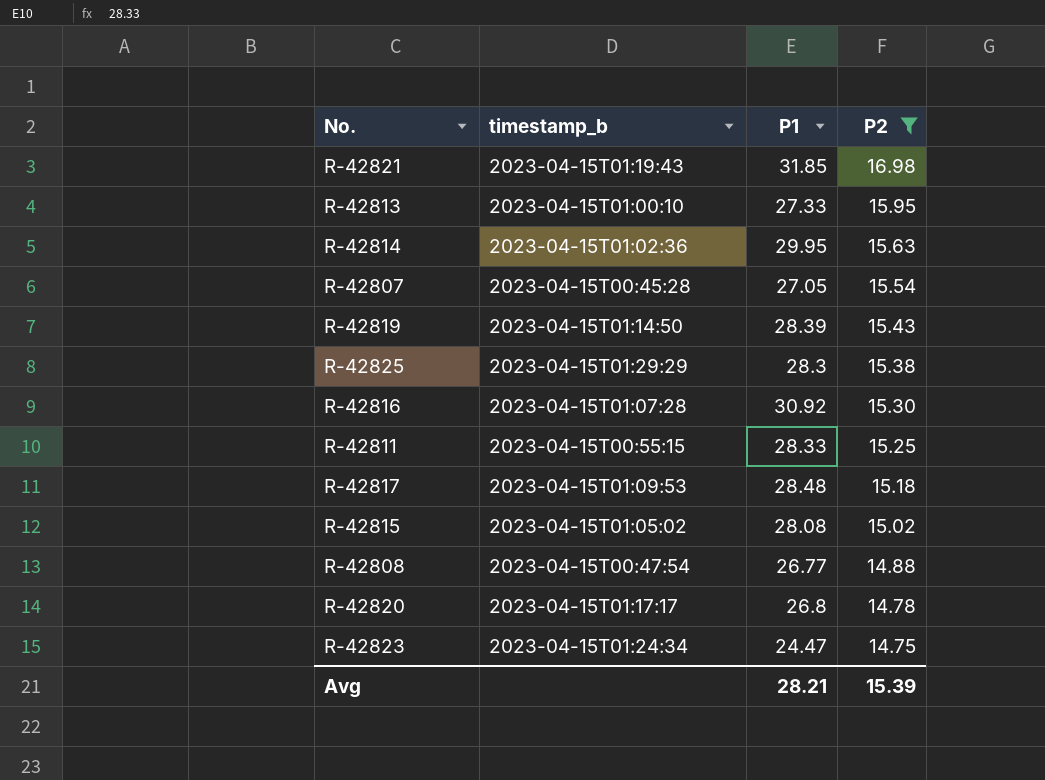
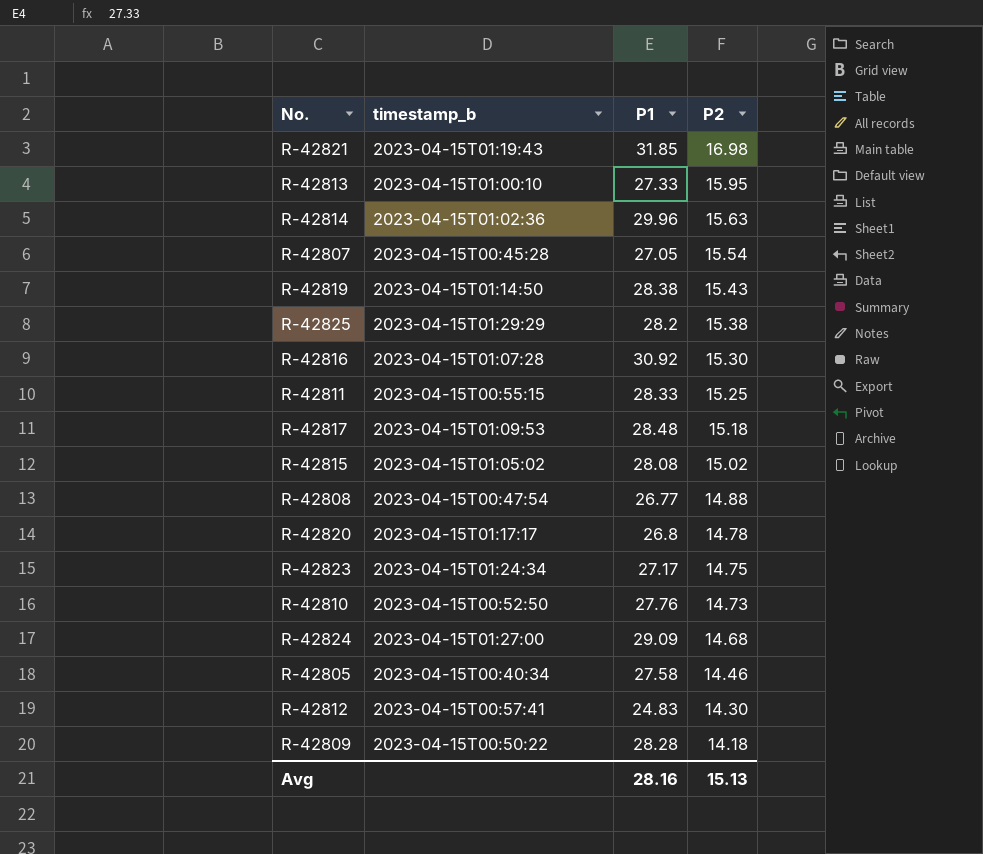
filter: P2 >= 14.75 -> none
R-42814 | P1: 29.95 -> 29.96
R-42819 | P1: 28.39 -> 28.38
R-42825 | P1: 28.3 -> 28.2
R-42823 | P1: 24.47 -> 27.17
Avg | P1: 28.21 -> 28.16
Avg | P2: 15.39 -> 15.13

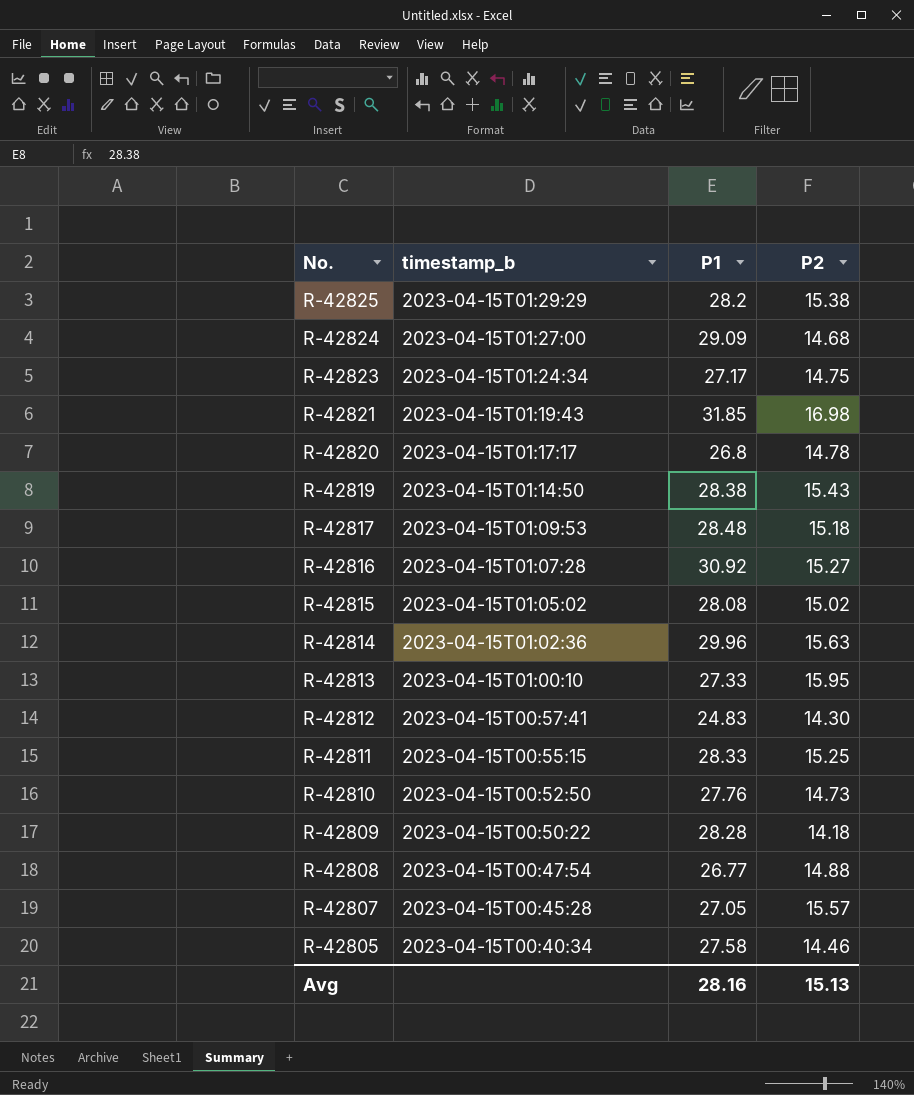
row order: P2 descending -> No. descending
R-42816 | P2: 15.30 -> 15.27
R-42807 | P2: 15.54 -> 15.57

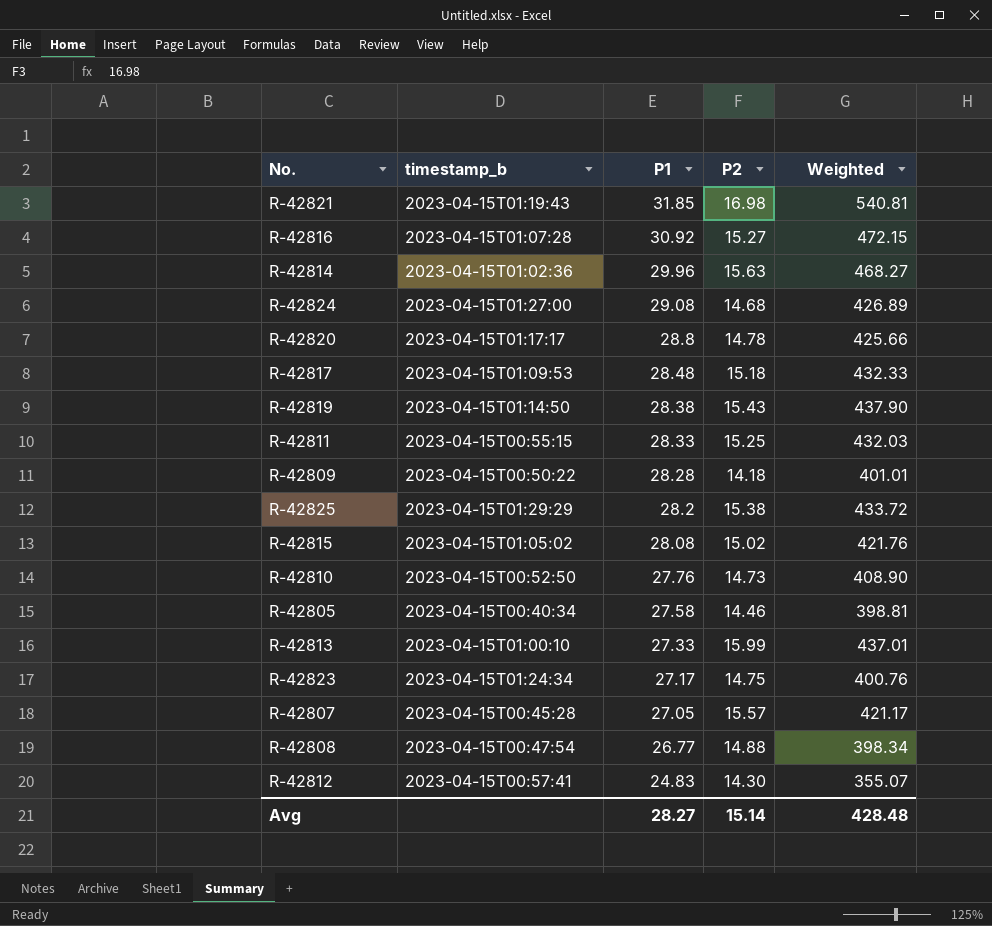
row order: No. descending -> P1 descending
column Weighted | formula: none -> [P1] * [P2]
R-42824 | P1: 29.09 -> 29.08
R-42820 | P1: 26.8 -> 28.8
R-42813 | P2: 15.95 -> 15.99
Avg | P1: 28.16 -> 28.27
Avg | P2: 15.13 -> 15.14

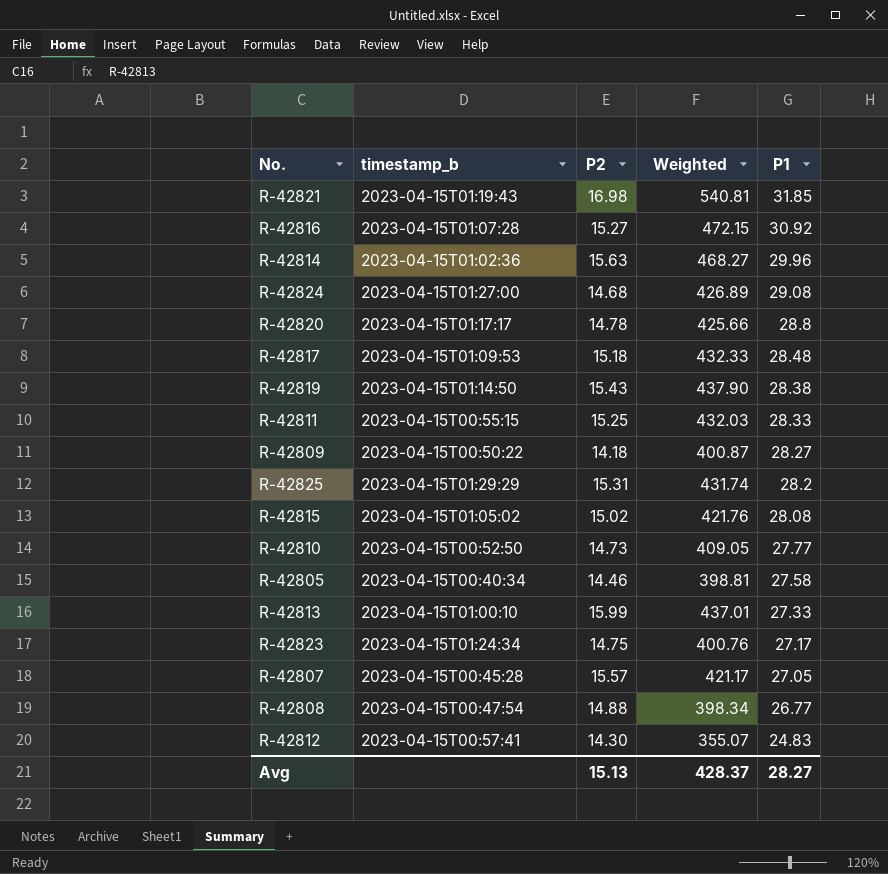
column P1 | position: 3 -> 5
R-42809 | Weighted: 401.01 -> 400.87
R-42809 | P1: 28.28 -> 28.27
R-42825 | P2: 15.38 -> 15.31
R-42825 | Weighted: 433.72 -> 431.74
R-42810 | Weighted: 408.90 -> 409.05
R-42810 | P1: 27.76 -> 27.77
Avg | P2: 15.14 -> 15.13
Avg | Weighted: 428.48 -> 428.37

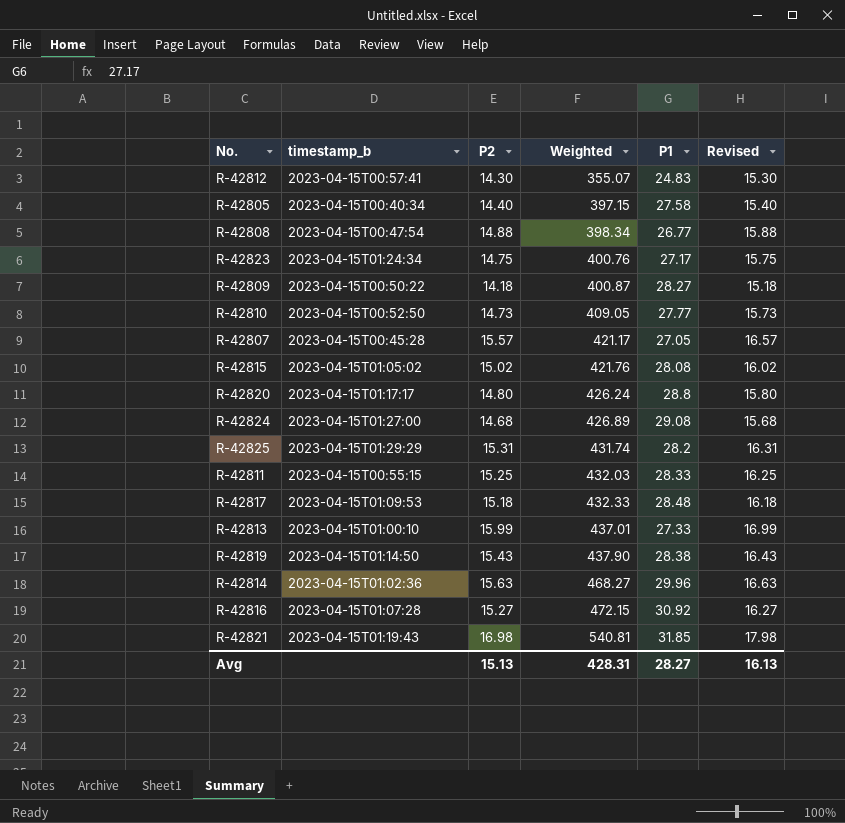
row order: P1 descending -> Weighted ascending
column Revised | formula: none -> [P2] + 1
R-42805 | P2: 14.46 -> 14.40
R-42805 | Weighted: 398.81 -> 397.15
R-42820 | P2: 14.78 -> 14.80
R-42820 | Weighted: 425.66 -> 426.24
Avg | Weighted: 428.37 -> 428.31

